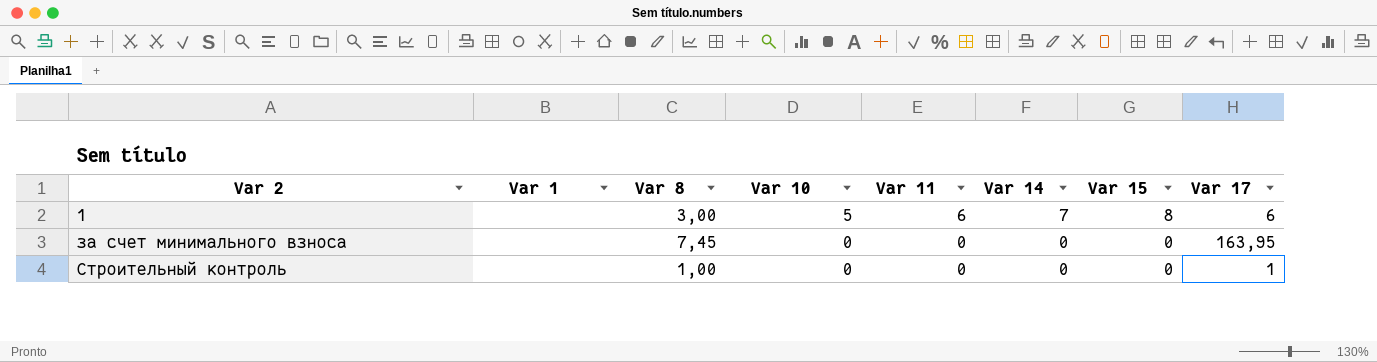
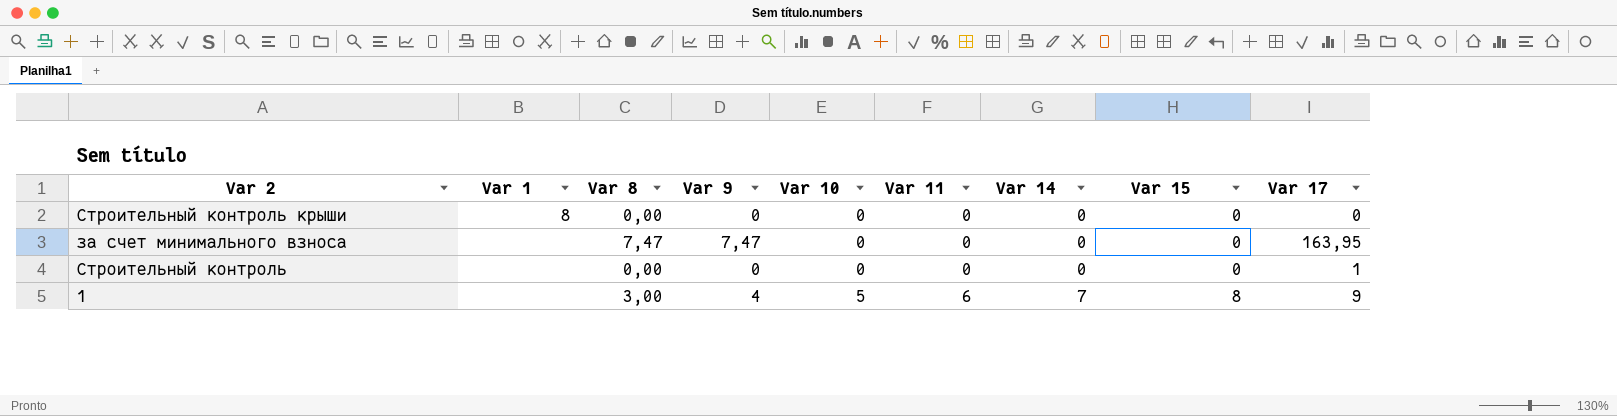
row order: Var 2 ascending -> Var 10 ascending
column Var 9 | position: none -> 4
row Строительный контроль крыши: none -> 8 | 0,00 | 0 | 0 | 0 | 0 | 0 | 0
за счет минимального взноса | Var 8: 7,45 -> 7,47
Строительный контроль | Var 8: 1,00 -> 0,00
1 | Var 17: 6 -> 9

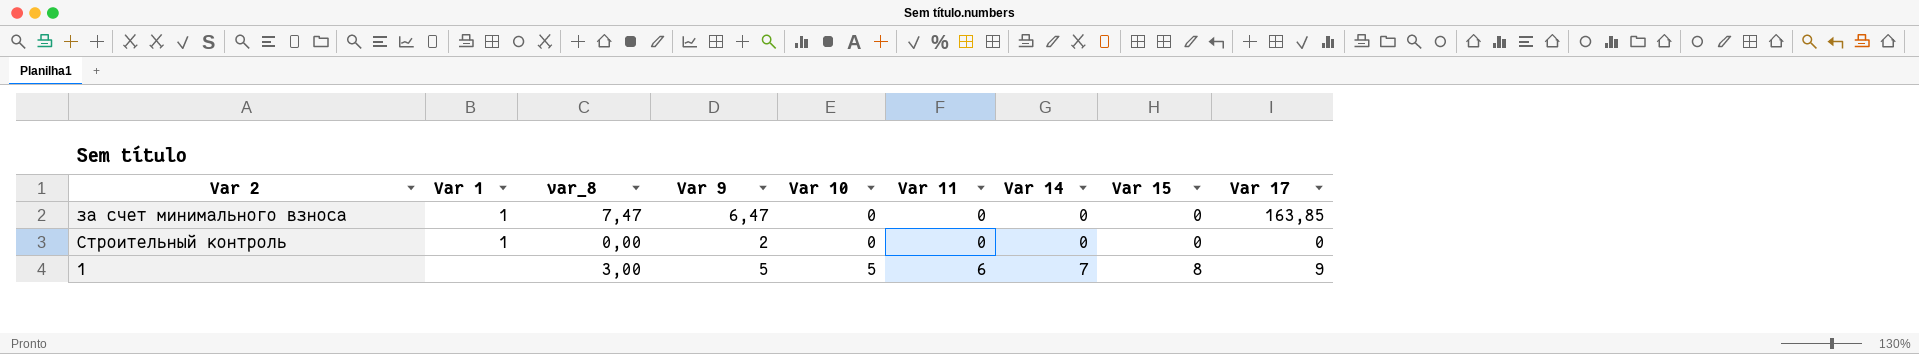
column name: Var 8 -> var_8
row Строительный контроль крыши: 8 | 0,00 | 0 | 0 | 0 | 0 | 0 | 0 -> none
за счет минимального взноса | Var 1: none -> 1
за счет минимального взноса | Var 9: 7,47 -> 6,47
за счет минимального взноса | Var 17: 163,95 -> 163,85
Строительный контроль | Var 1: none -> 1
Строительный контроль | Var 9: 0 -> 2
Строительный контроль | Var 17: 1 -> 0
1 | Var 9: 4 -> 5

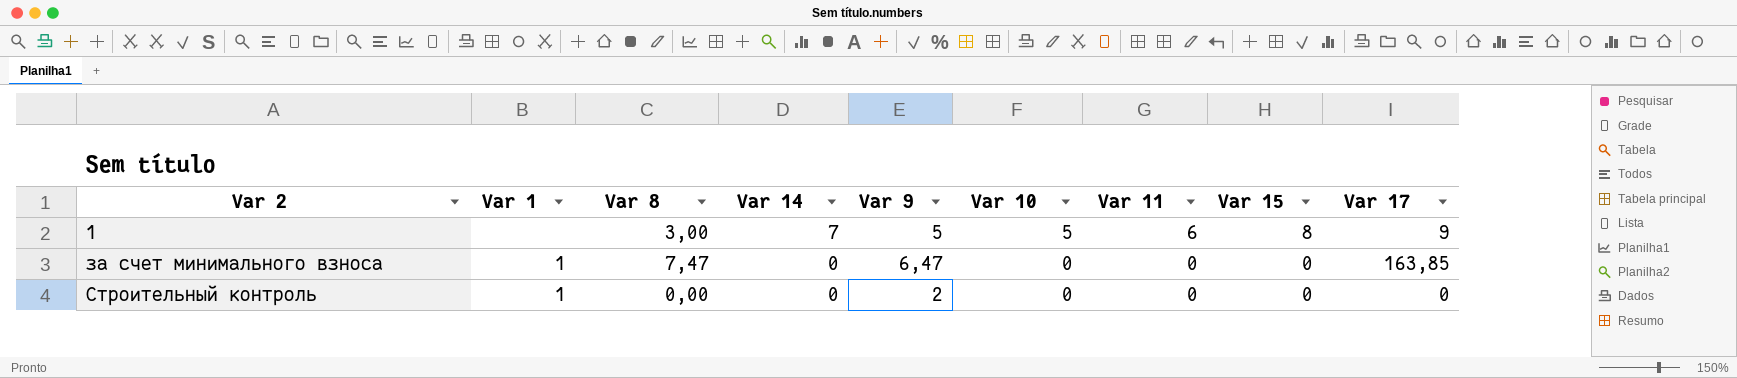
row order: Var 10 ascending -> Var 2 ascending
column name: var_8 -> Var 8
column Var 14 | position: 7 -> 4

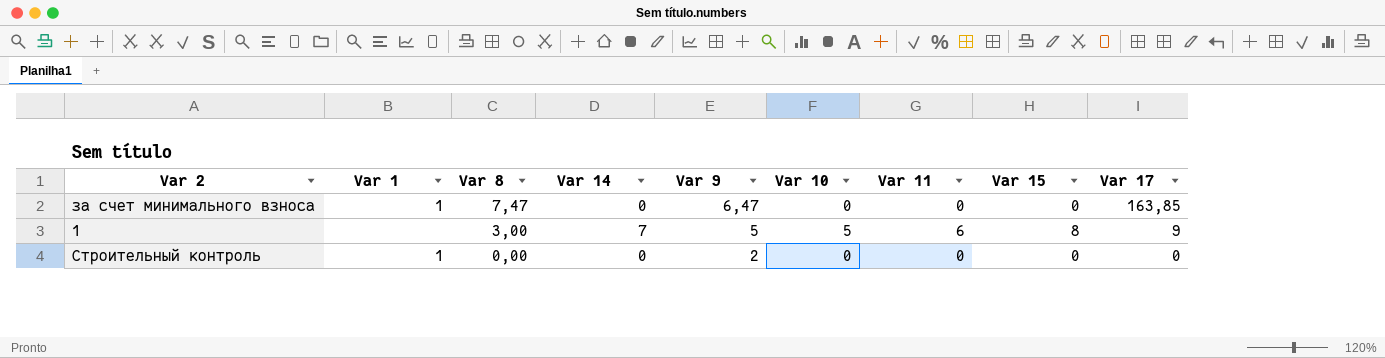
row order: Var 2 ascending -> Var 8 descending

